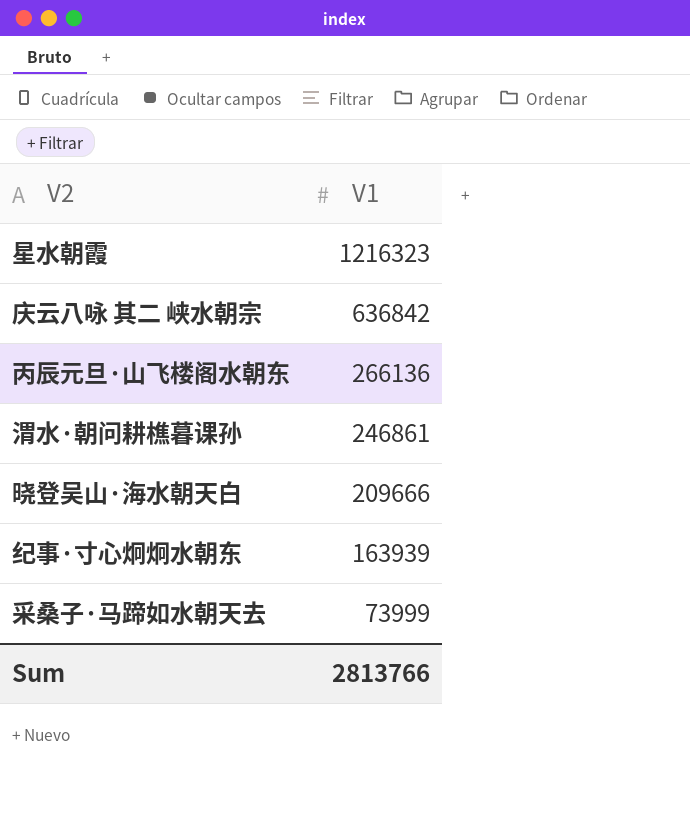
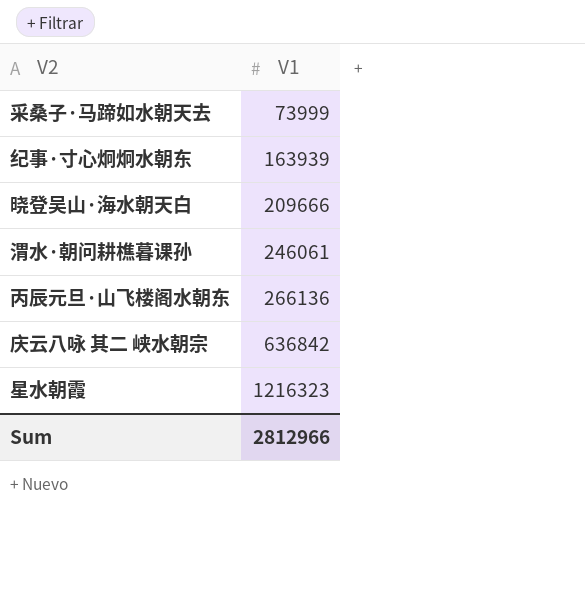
row order: V1 descending -> V1 ascending
渭水·朝问耕樵暮课孙 | V1: 246861 -> 246061
Sum | V1: 2813766 -> 2812966

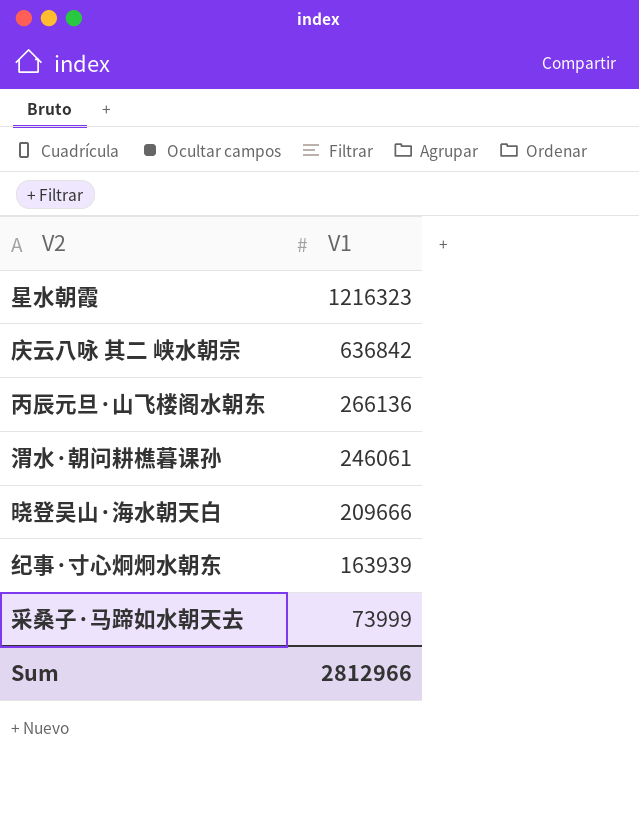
row order: V1 ascending -> V1 descending

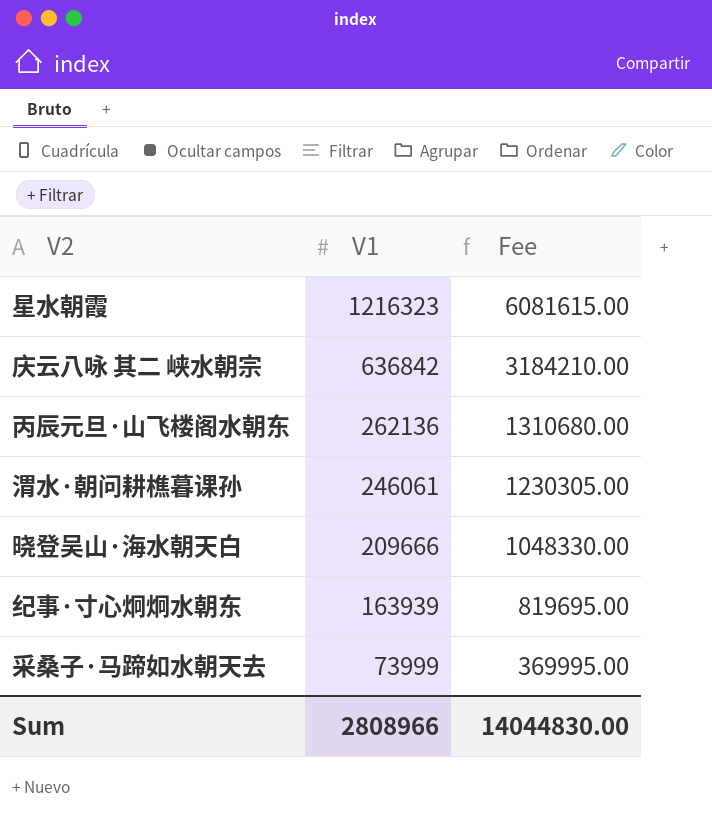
column Fee | formula: none -> [V1] * 5
丙辰元旦·山飞楼阁水朝东 | V1: 266136 -> 262136
Sum | V1: 2812966 -> 2808966

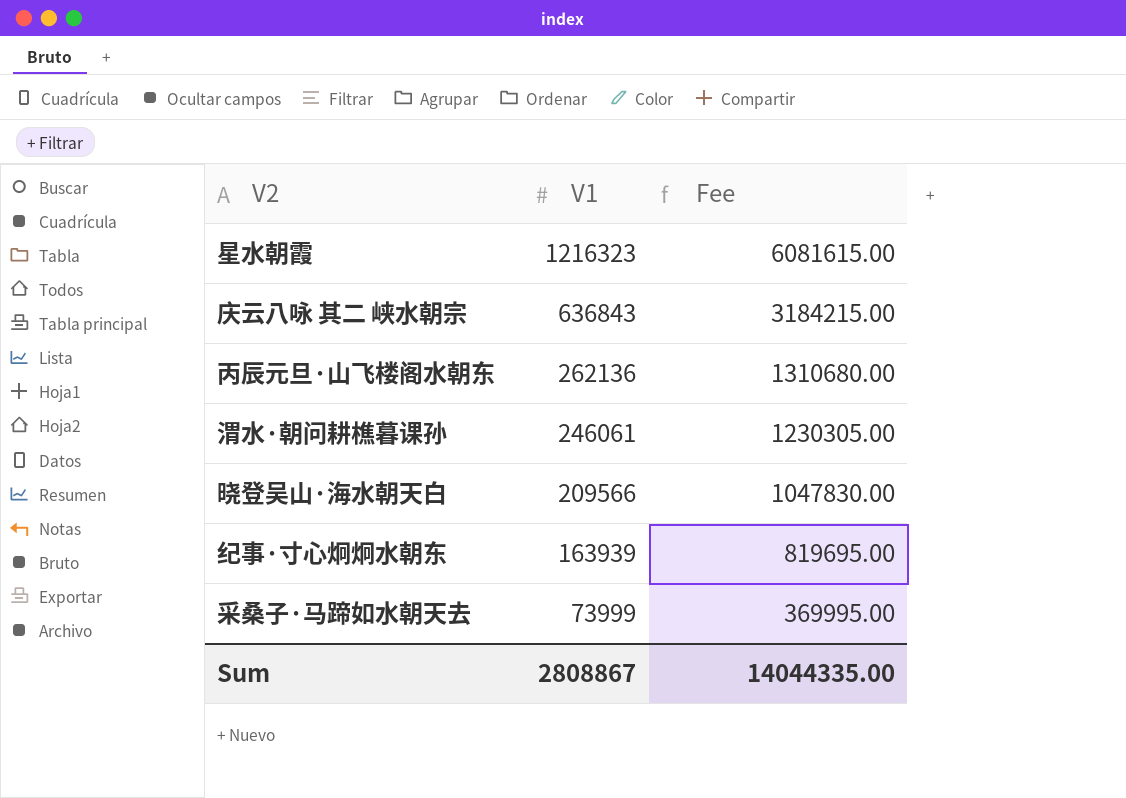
庆云八咏 其二 峡水朝宗 | V1: 636842 -> 636843
庆云八咏 其二 峡水朝宗 | Fee: 3184210.00 -> 3184215.00
晓登吴山·海水朝天白 | V1: 209666 -> 209566
晓登吴山·海水朝天白 | Fee: 1048330.00 -> 1047830.00
Sum | V1: 2808966 -> 2808867
Sum | Fee: 14044830.00 -> 14044335.00

